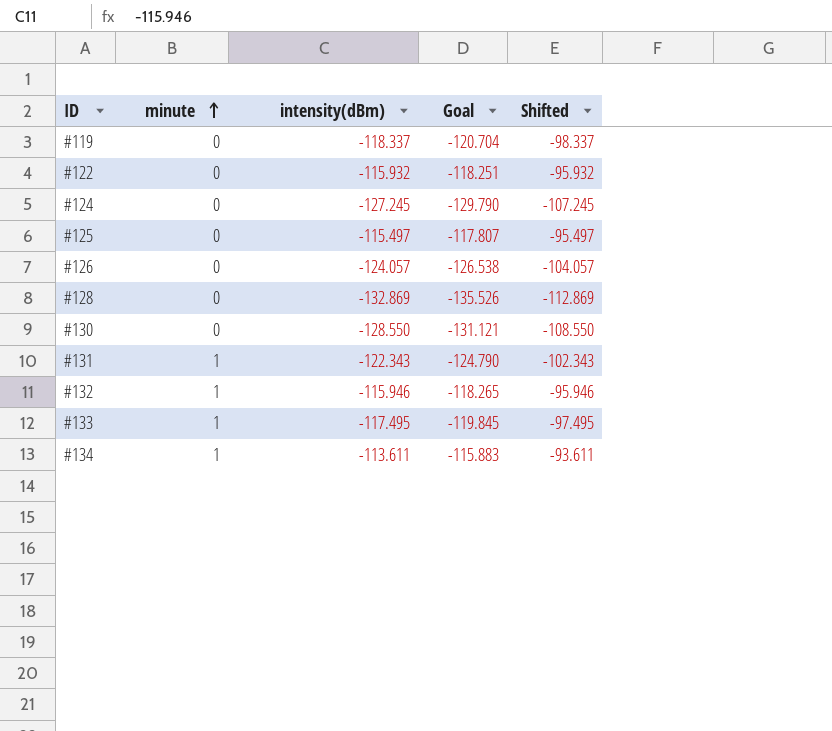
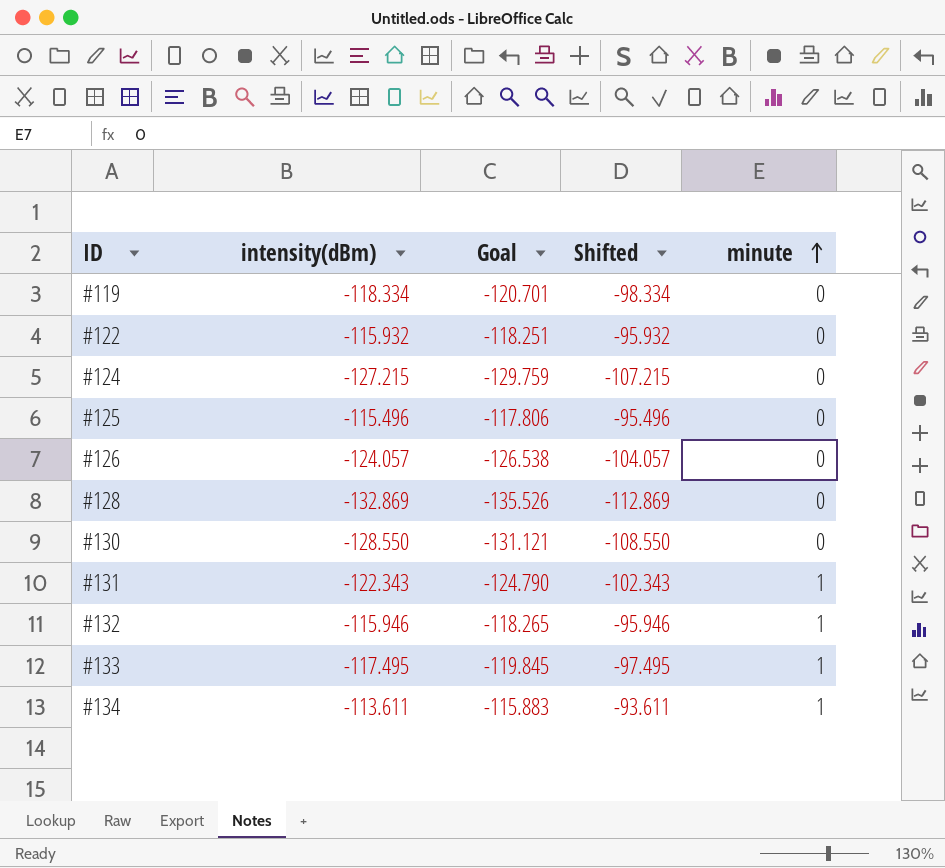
column minute | position: 2 -> 5
#119 | intensity(dBm): -118.337 -> -118.334
#119 | Goal: -120.704 -> -120.701
#119 | Shifted: -98.337 -> -98.334
#124 | intensity(dBm): -127.245 -> -127.215
#124 | Goal: -129.790 -> -129.759
#124 | Shifted: -107.245 -> -107.215
#125 | intensity(dBm): -115.497 -> -115.496
#125 | Goal: -117.807 -> -117.806
#125 | Shifted: -95.497 -> -95.496

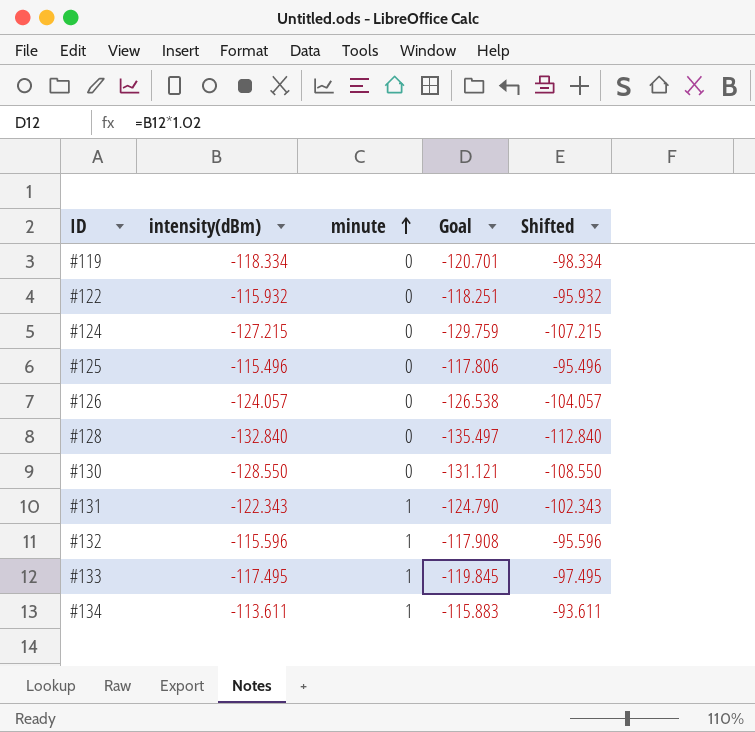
column minute | position: 5 -> 3
#128 | intensity(dBm): -132.869 -> -132.840
#128 | Goal: -135.526 -> -135.497
#128 | Shifted: -112.869 -> -112.840
#132 | intensity(dBm): -115.946 -> -115.596
#132 | Goal: -118.265 -> -117.908
#132 | Shifted: -95.946 -> -95.596

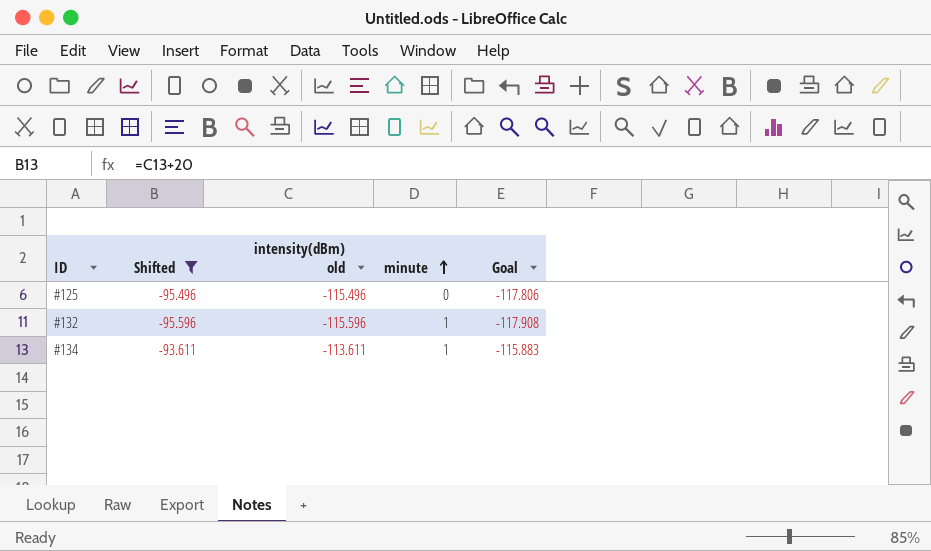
filter: none -> Shifted >= -95.596
column Shifted | position: 5 -> 2
column name: intensity(dBm) -> intensity(dBm) old

